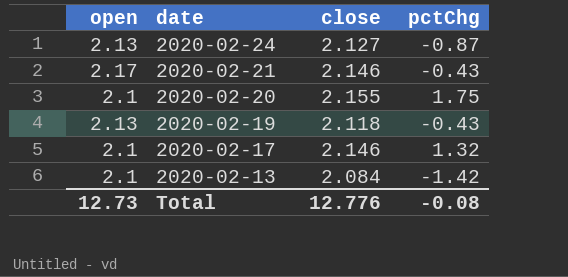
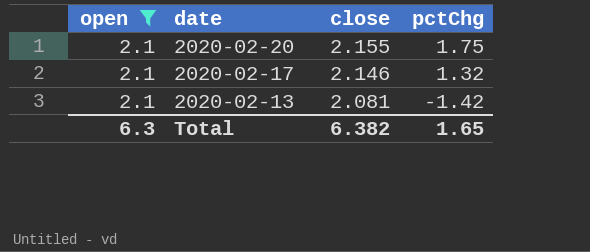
filter: none -> open = 2.1
2020-02-13 | close: 2.084 -> 2.081
Total | open: 12.73 -> 6.3
Total | close: 12.776 -> 6.382
Total | pctChg: -0.08 -> 1.65

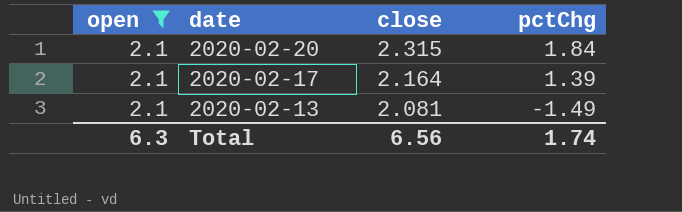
2020-02-20 | close: 2.155 -> 2.315
2020-02-20 | pctChg: 1.75 -> 1.84
2020-02-17 | close: 2.146 -> 2.164
2020-02-17 | pctChg: 1.32 -> 1.39
2020-02-13 | pctChg: -1.42 -> -1.49
Total | close: 6.382 -> 6.56
Total | pctChg: 1.65 -> 1.74

